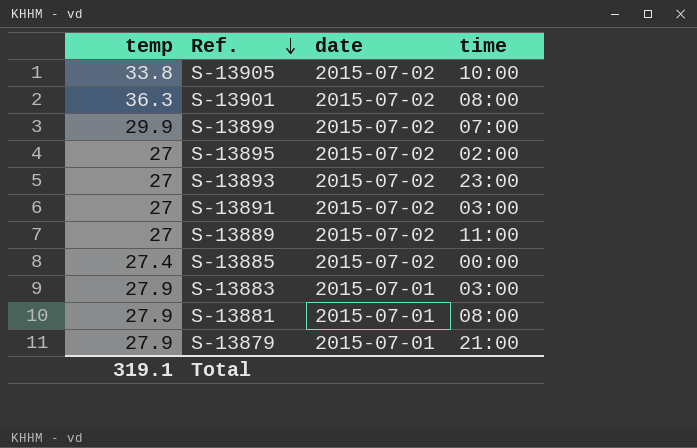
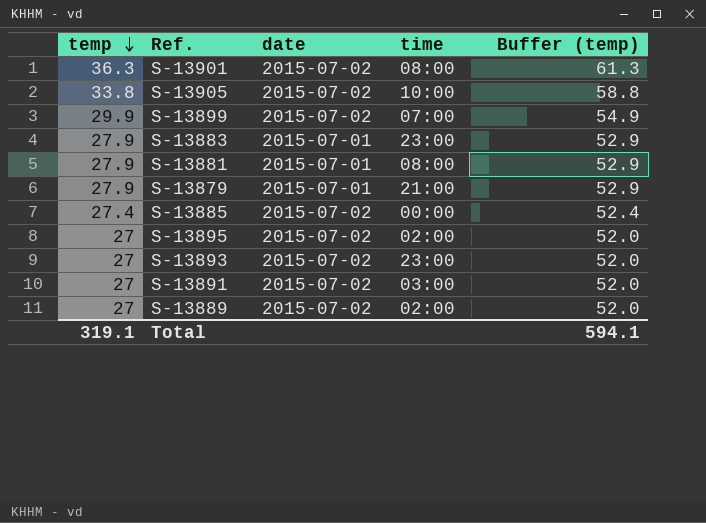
row order: Ref. descending -> temp descending
column Buffer (temp) | formula: none -> [temp] + 25
S-13883 | time: 03:00 -> 23:00
S-13889 | time: 11:00 -> 02:00

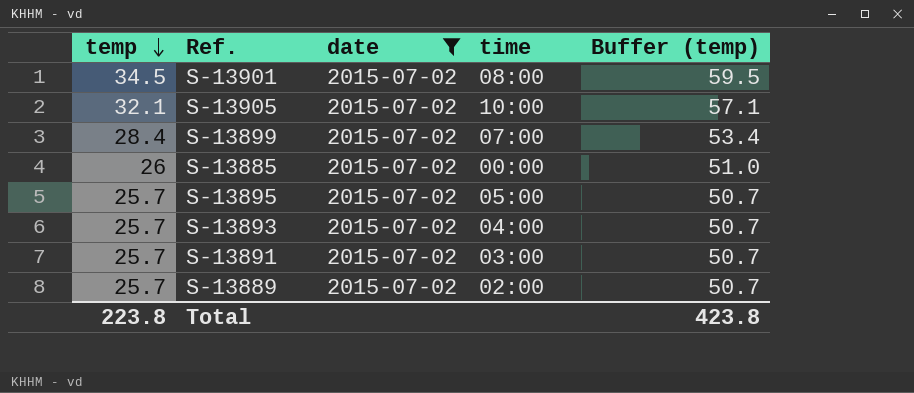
filter: none -> date = 2015-07-02
S-13901 | temp: 36.3 -> 34.5
S-13901 | Buffer (temp): 61.3 -> 59.5
S-13905 | temp: 33.8 -> 32.1
S-13905 | Buffer (temp): 58.8 -> 57.1
S-13899 | temp: 29.9 -> 28.4
S-13899 | Buffer (temp): 54.9 -> 53.4
S-13885 | temp: 27.4 -> 26
S-13885 | Buffer (temp): 52.4 -> 51.0
S-13895 | temp: 27 -> 25.7
S-13895 | time: 02:00 -> 05:00
S-13895 | Buffer (temp): 52.0 -> 50.7
S-13893 | temp: 27 -> 25.7
S-13893 | time: 23:00 -> 04:00
S-13893 | Buffer (temp): 52.0 -> 50.7
S-13891 | temp: 27 -> 25.7
S-13891 | Buffer (temp): 52.0 -> 50.7
S-13889 | temp: 27 -> 25.7
S-13889 | Buffer (temp): 52.0 -> 50.7
Total | temp: 319.1 -> 223.8
Total | Buffer (temp): 594.1 -> 423.8

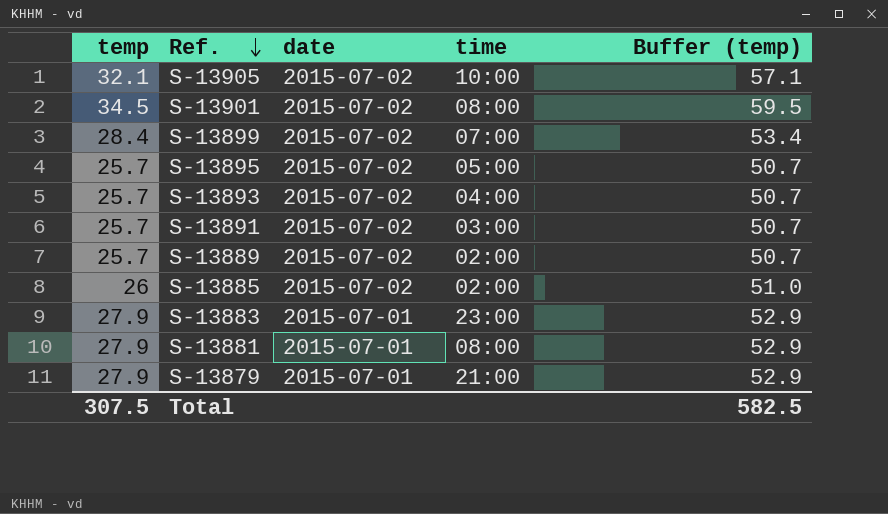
filter: date = 2015-07-02 -> none
row order: temp descending -> Ref. descending
S-13885 | time: 00:00 -> 02:00
Total | temp: 223.8 -> 307.5
Total | Buffer (temp): 423.8 -> 582.5

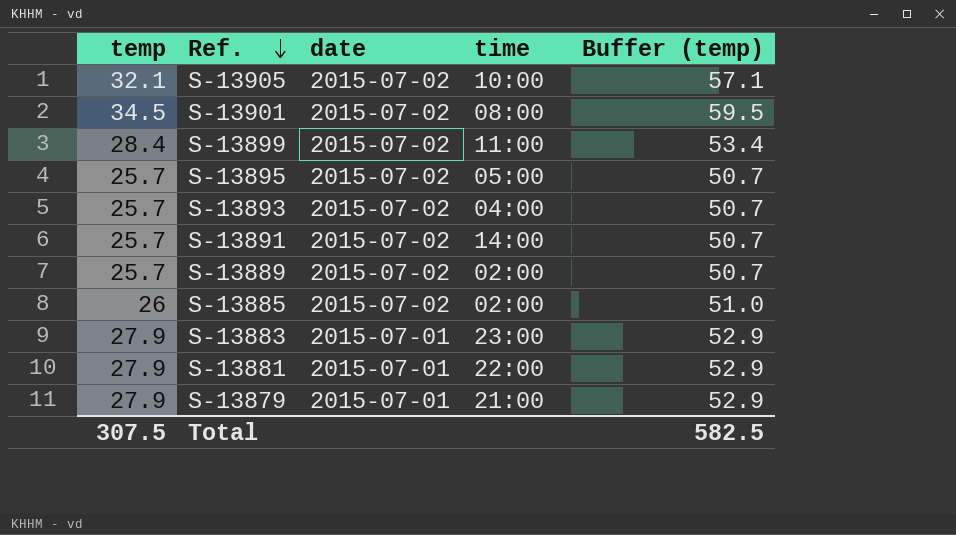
S-13899 | time: 07:00 -> 11:00
S-13891 | time: 03:00 -> 14:00
S-13881 | time: 08:00 -> 22:00

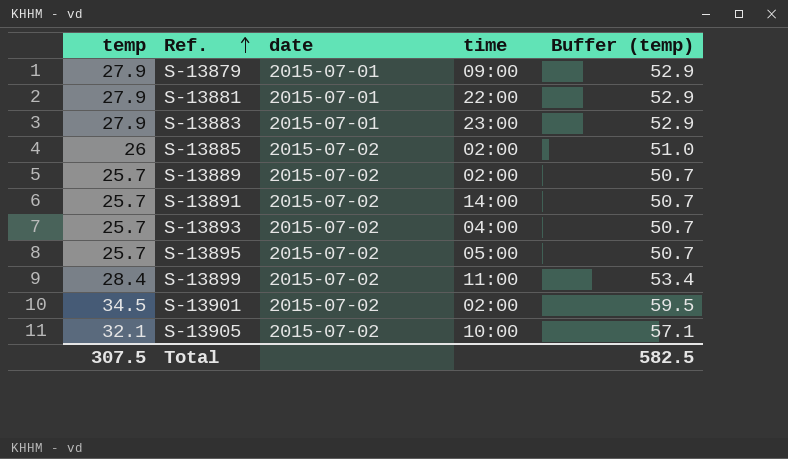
row order: Ref. descending -> Ref. ascending
S-13879 | time: 21:00 -> 09:00
S-13901 | time: 08:00 -> 02:00

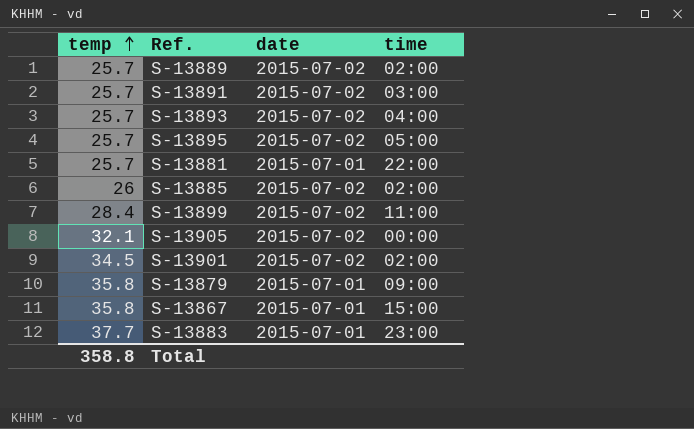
row order: Ref. ascending -> temp ascending
column Buffer (temp) | formula: [temp] + 25 -> none
S-13891 | time: 14:00 -> 03:00
S-13881 | temp: 27.9 -> 25.7
S-13905 | time: 10:00 -> 00:00
S-13879 | temp: 27.9 -> 35.8
row S-13867: none -> 35.8 | 2015-07-01 | 15:00
S-13883 | temp: 27.9 -> 37.7
Total | temp: 307.5 -> 358.8

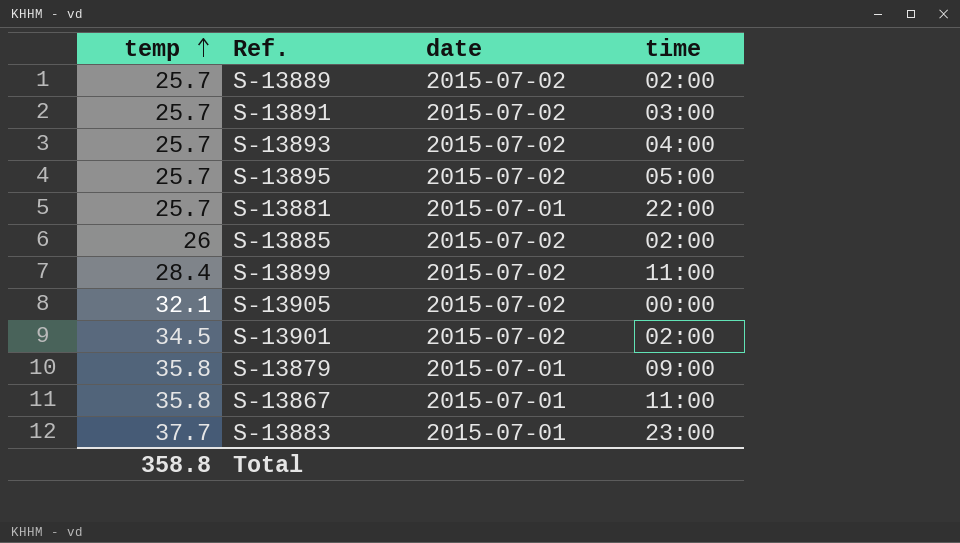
S-13867 | time: 15:00 -> 11:00

